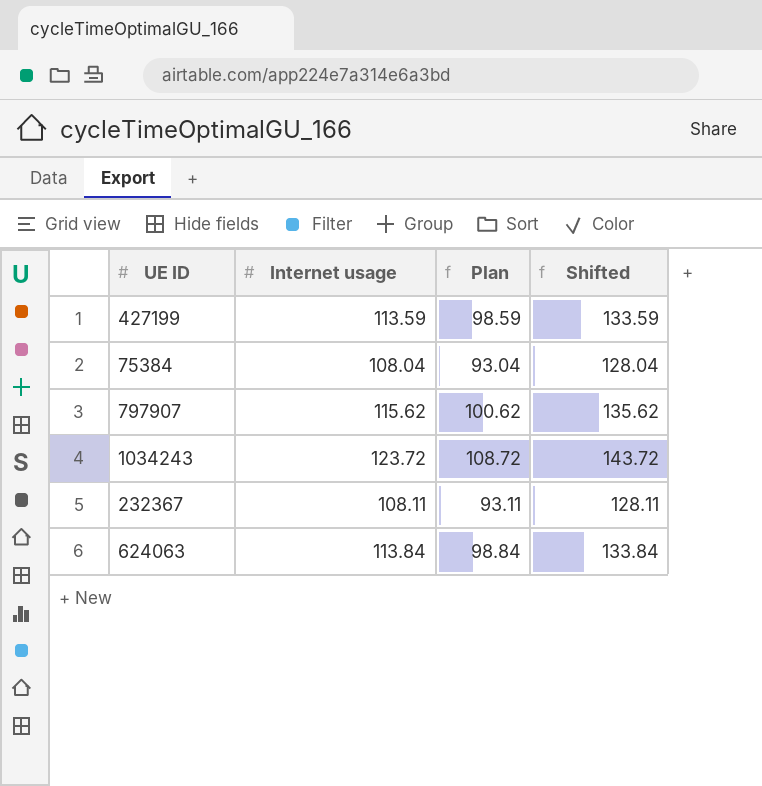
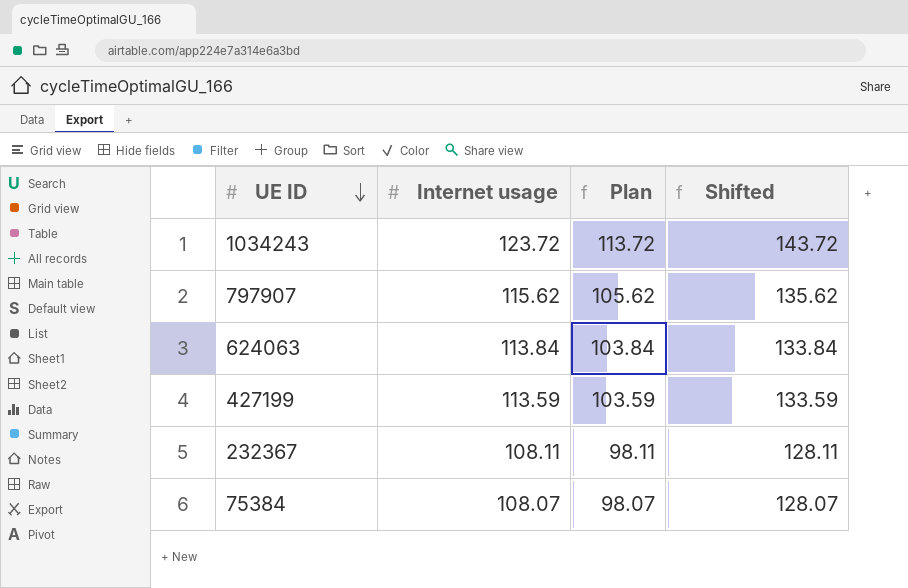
row order: none -> UE ID descending
column Plan | formula: [Internet usage] - 15 -> [Internet usage] - 10
75384 | Internet usage: 108.04 -> 108.07
75384 | Shifted: 128.04 -> 128.07

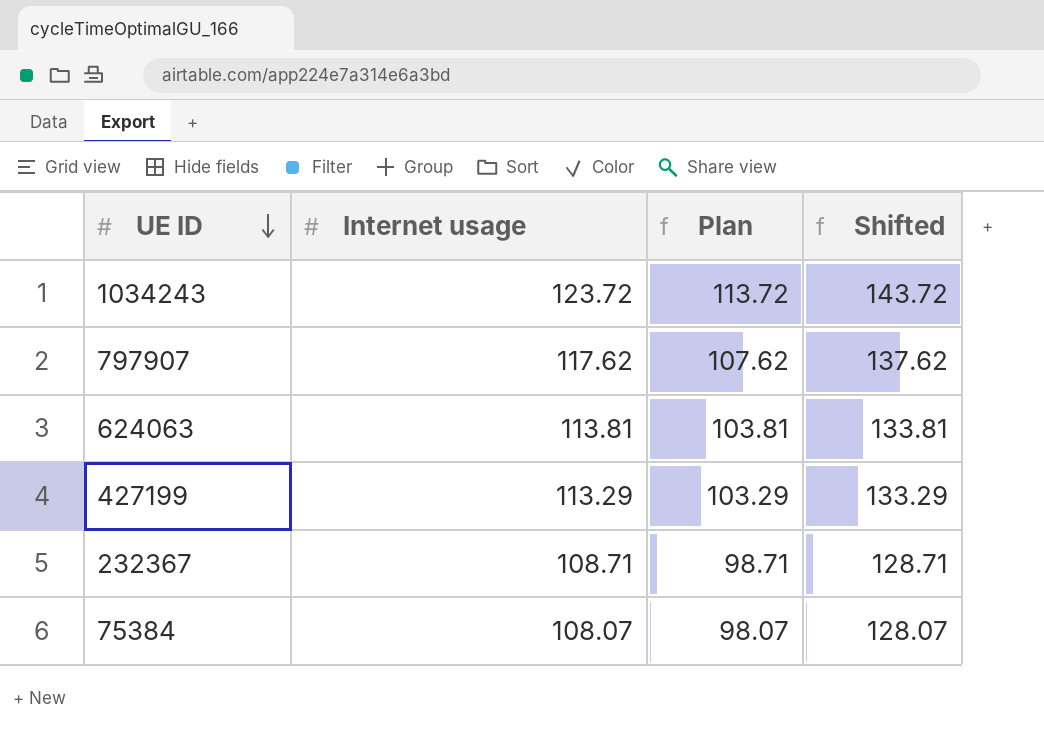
797907 | Internet usage: 115.62 -> 117.62
797907 | Plan: 105.62 -> 107.62
797907 | Shifted: 135.62 -> 137.62
624063 | Internet usage: 113.84 -> 113.81
624063 | Plan: 103.84 -> 103.81
624063 | Shifted: 133.84 -> 133.81
427199 | Internet usage: 113.59 -> 113.29
427199 | Plan: 103.59 -> 103.29
427199 | Shifted: 133.59 -> 133.29
232367 | Internet usage: 108.11 -> 108.71
232367 | Plan: 98.11 -> 98.71
232367 | Shifted: 128.11 -> 128.71

